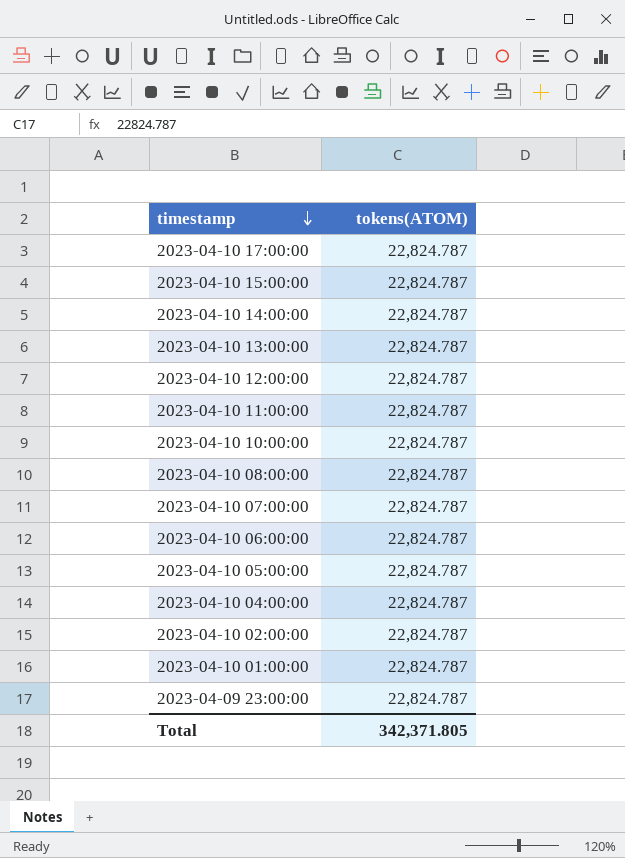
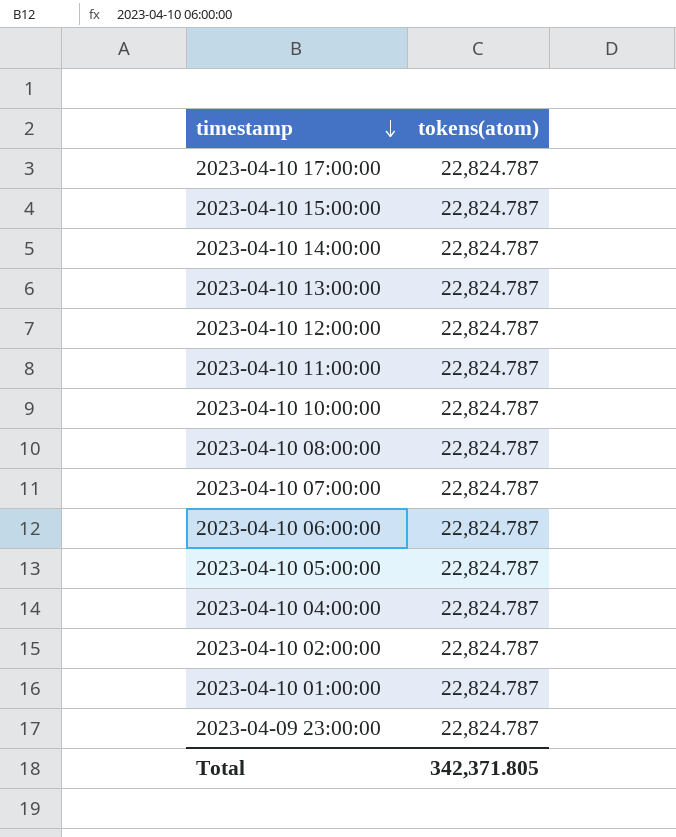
column name: tokens(ATOM) -> tokens(atom)

